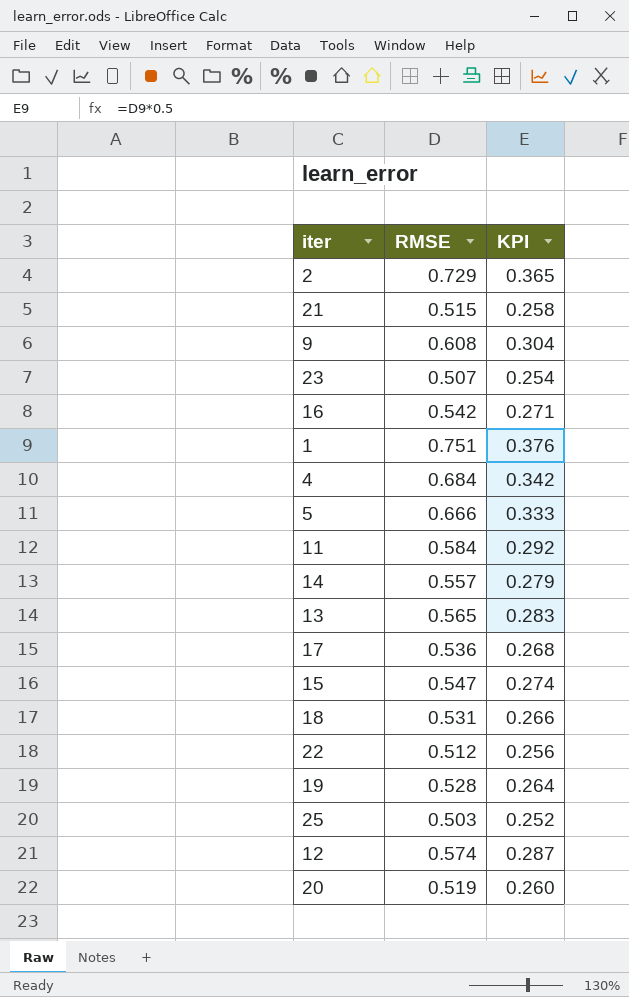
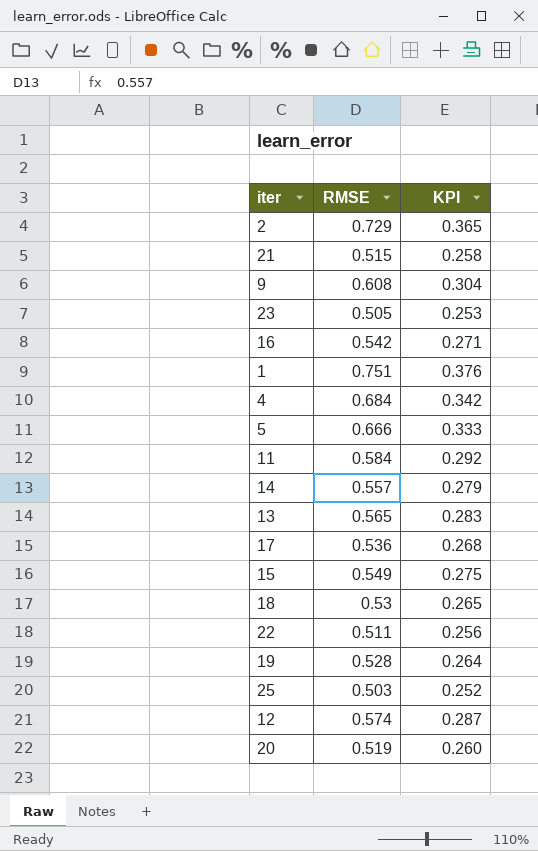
23 | RMSE: 0.507 -> 0.505
23 | KPI: 0.254 -> 0.253
15 | RMSE: 0.547 -> 0.549
15 | KPI: 0.274 -> 0.275
18 | RMSE: 0.531 -> 0.53
18 | KPI: 0.266 -> 0.265
22 | RMSE: 0.512 -> 0.511

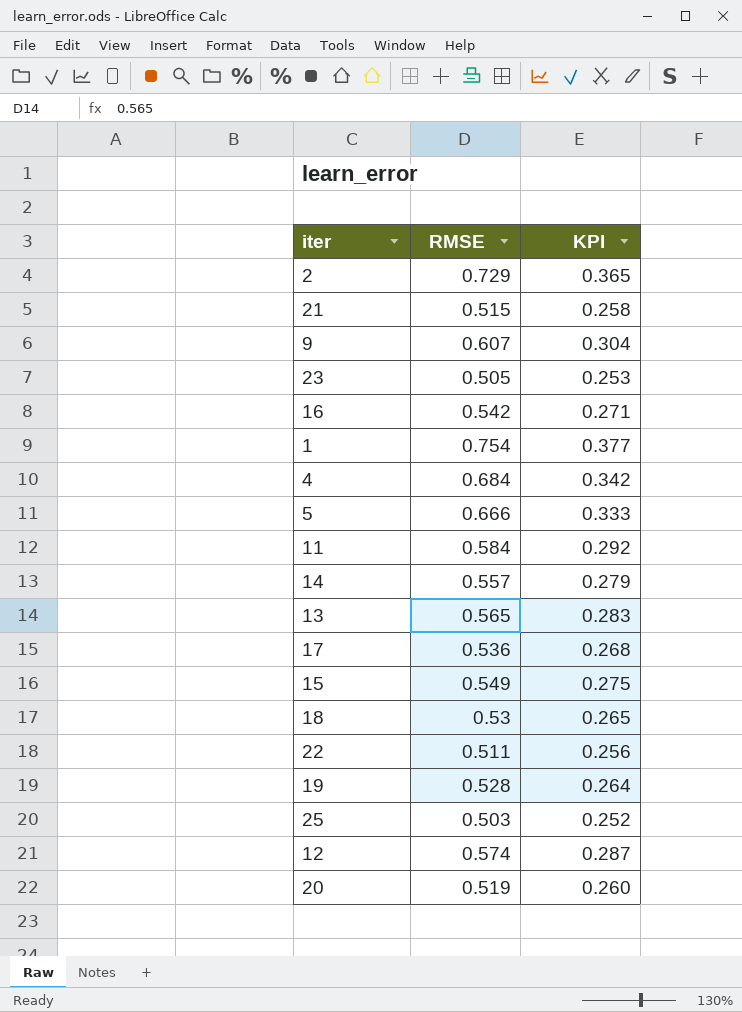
9 | RMSE: 0.608 -> 0.607
1 | RMSE: 0.751 -> 0.754
1 | KPI: 0.376 -> 0.377

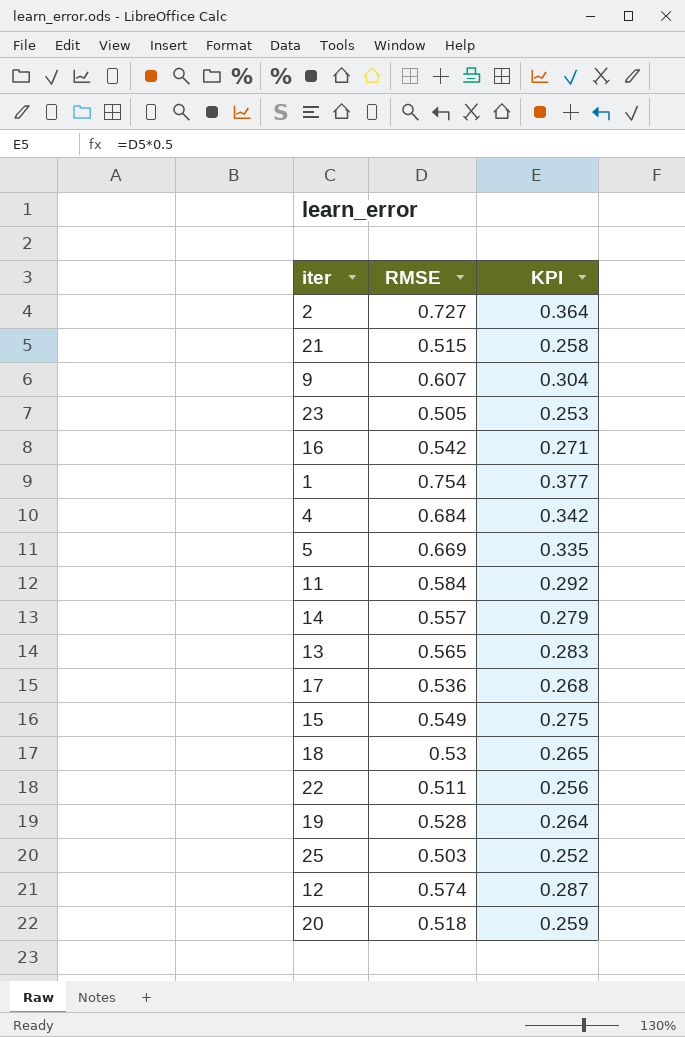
2 | RMSE: 0.729 -> 0.727
2 | KPI: 0.365 -> 0.364
5 | RMSE: 0.666 -> 0.669
5 | KPI: 0.333 -> 0.335
20 | RMSE: 0.519 -> 0.518
20 | KPI: 0.260 -> 0.259

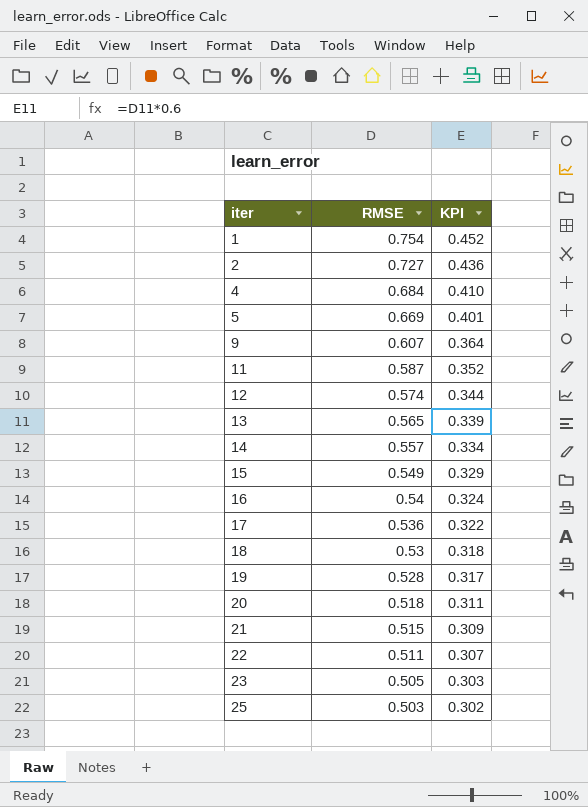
row order: none -> iter ascending
column KPI | formula: [RMSE] * 0.5 -> [RMSE] * 0.6
11 | RMSE: 0.584 -> 0.587
16 | RMSE: 0.542 -> 0.54

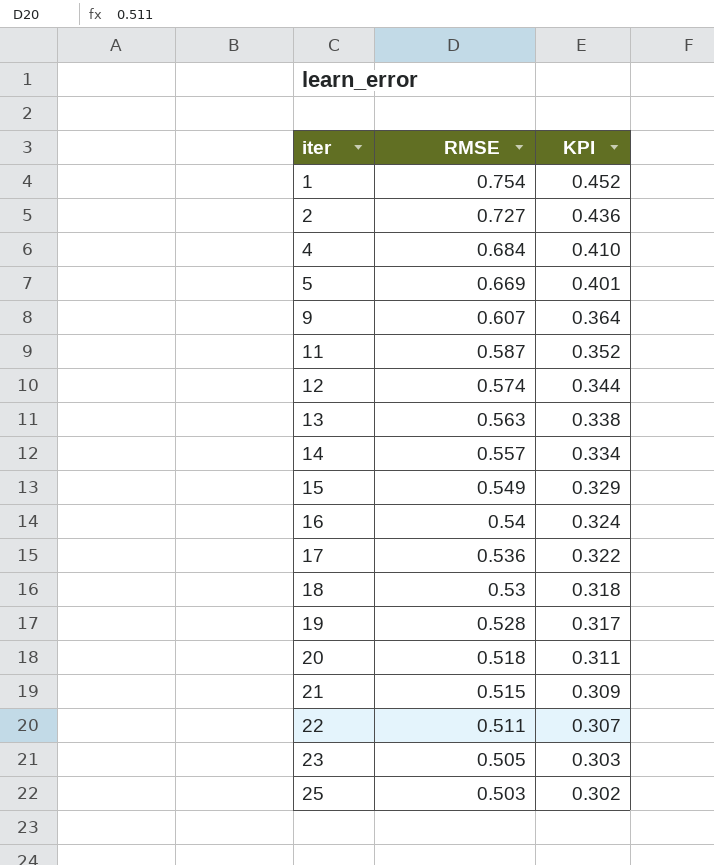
13 | RMSE: 0.565 -> 0.563
13 | KPI: 0.339 -> 0.338

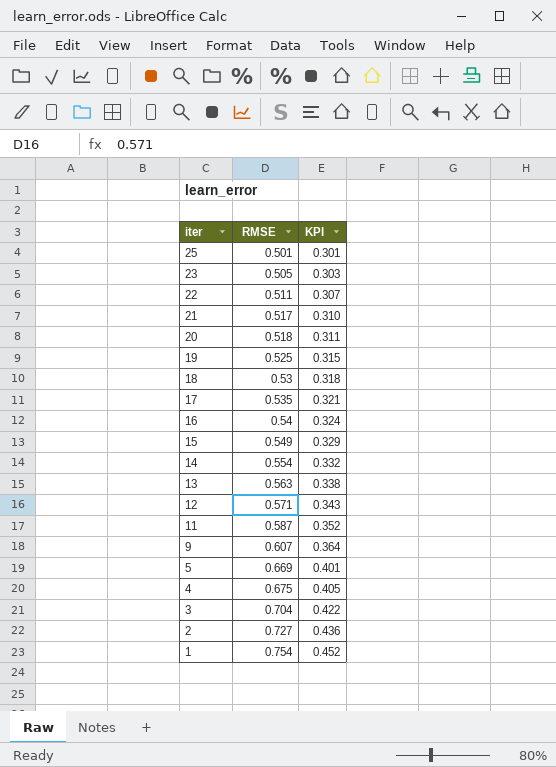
row order: iter ascending -> iter descending
25 | RMSE: 0.503 -> 0.501
25 | KPI: 0.302 -> 0.301
21 | RMSE: 0.515 -> 0.517
21 | KPI: 0.309 -> 0.310
19 | RMSE: 0.528 -> 0.525
19 | KPI: 0.317 -> 0.315
17 | RMSE: 0.536 -> 0.535
17 | KPI: 0.322 -> 0.321
14 | RMSE: 0.557 -> 0.554
14 | KPI: 0.334 -> 0.332
12 | RMSE: 0.574 -> 0.571
12 | KPI: 0.344 -> 0.343
4 | RMSE: 0.684 -> 0.675
4 | KPI: 0.410 -> 0.405
row 3: none -> 0.704 | 0.422

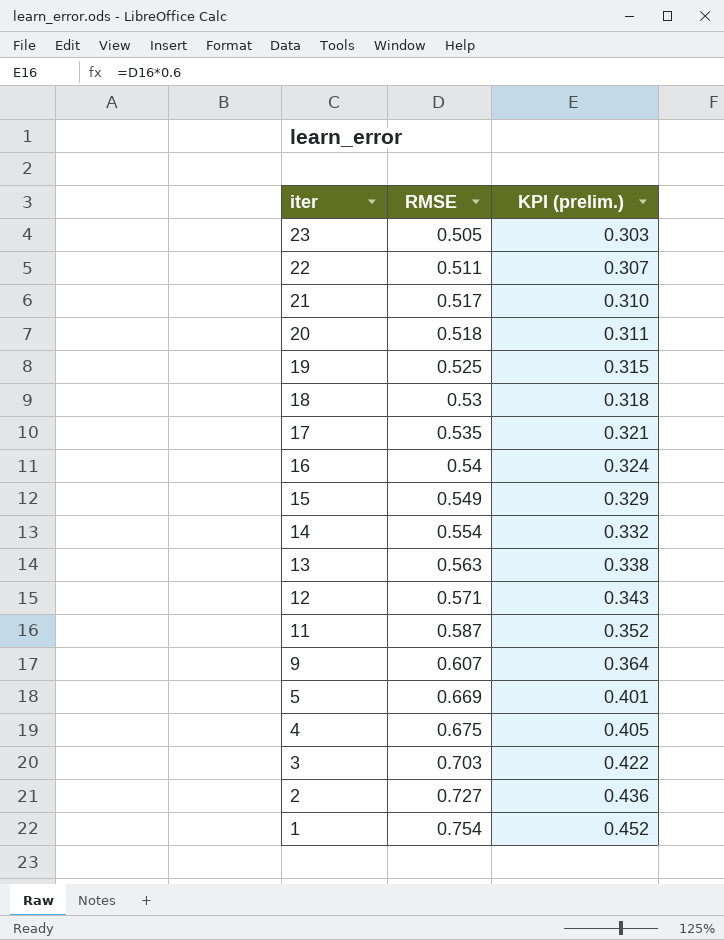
column name: KPI -> KPI (prelim.)
row 25: 0.501 | 0.301 -> none
3 | RMSE: 0.704 -> 0.703

